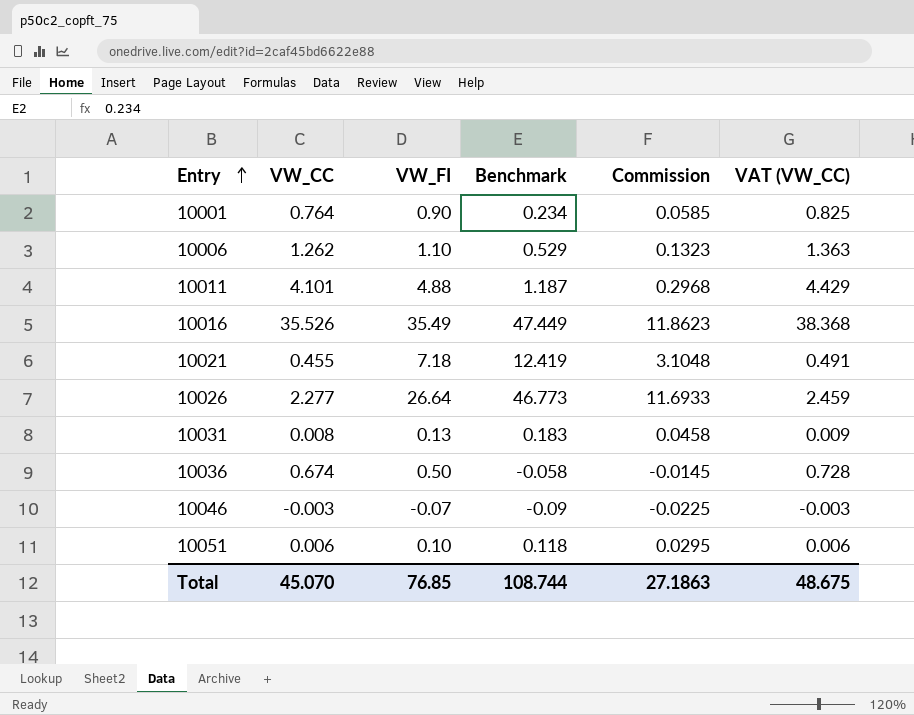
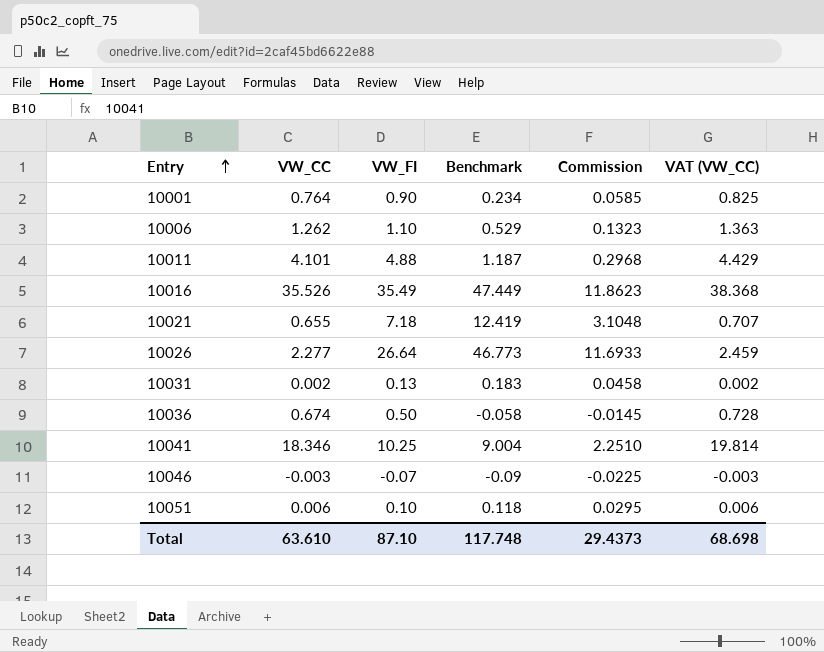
10021 | VW_CC: 0.455 -> 0.655
10021 | VAT (VW_CC): 0.491 -> 0.707
10031 | VW_CC: 0.008 -> 0.002
10031 | VAT (VW_CC): 0.009 -> 0.002
row 10041: none -> 18.346 | 10.25 | 9.004 | 2.2510 | 19.814
Total | VW_CC: 45.070 -> 63.610
Total | VW_FI: 76.85 -> 87.10
Total | Benchmark: 108.744 -> 117.748
Total | Commission: 27.1863 -> 29.4373
Total | VAT (VW_CC): 48.675 -> 68.698

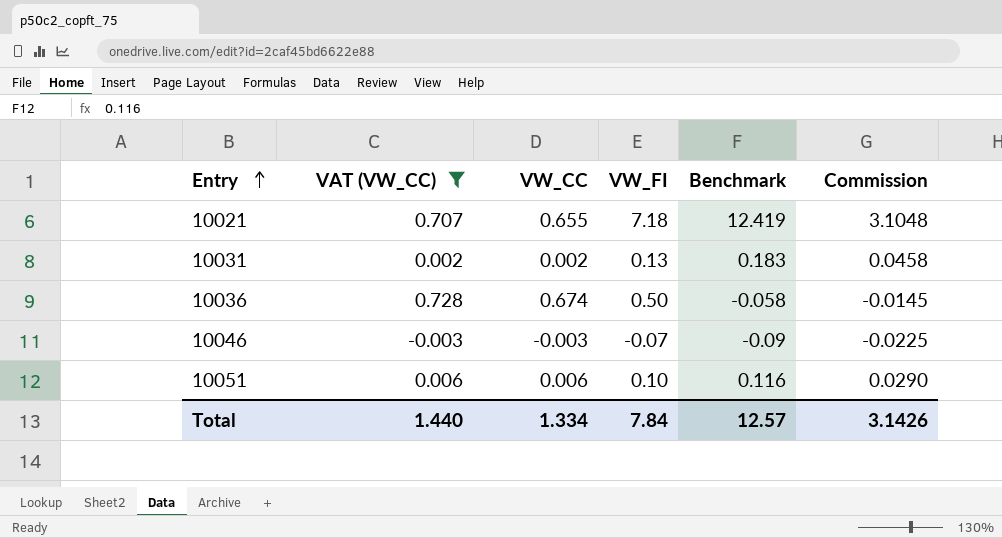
filter: none -> VAT (VW_CC) <= 0.728
column VAT (VW_CC) | position: 6 -> 2
10051 | Benchmark: 0.118 -> 0.116
10051 | Commission: 0.0295 -> 0.0290
Total | VAT (VW_CC): 68.698 -> 1.440
Total | VW_CC: 63.610 -> 1.334
Total | VW_FI: 87.10 -> 7.84
Total | Benchmark: 117.748 -> 12.57
Total | Commission: 29.4373 -> 3.1426

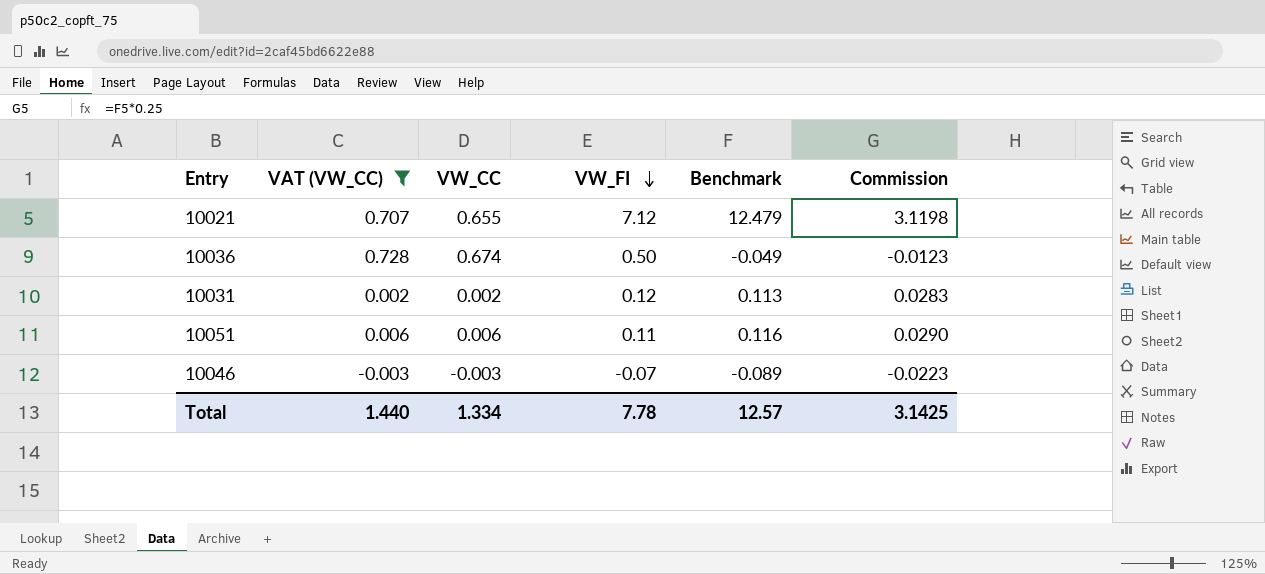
row order: Entry ascending -> VW_FI descending
10021 | VW_FI: 7.18 -> 7.12
10021 | Benchmark: 12.419 -> 12.479
10021 | Commission: 3.1048 -> 3.1198
10036 | Benchmark: -0.058 -> -0.049
10036 | Commission: -0.0145 -> -0.0123
10031 | VW_FI: 0.13 -> 0.12
10031 | Benchmark: 0.183 -> 0.113
10031 | Commission: 0.0458 -> 0.0283
10051 | VW_FI: 0.10 -> 0.11
10046 | Benchmark: -0.09 -> -0.089
10046 | Commission: -0.0225 -> -0.0223
Total | VW_FI: 7.84 -> 7.78
Total | Commission: 3.1426 -> 3.1425

